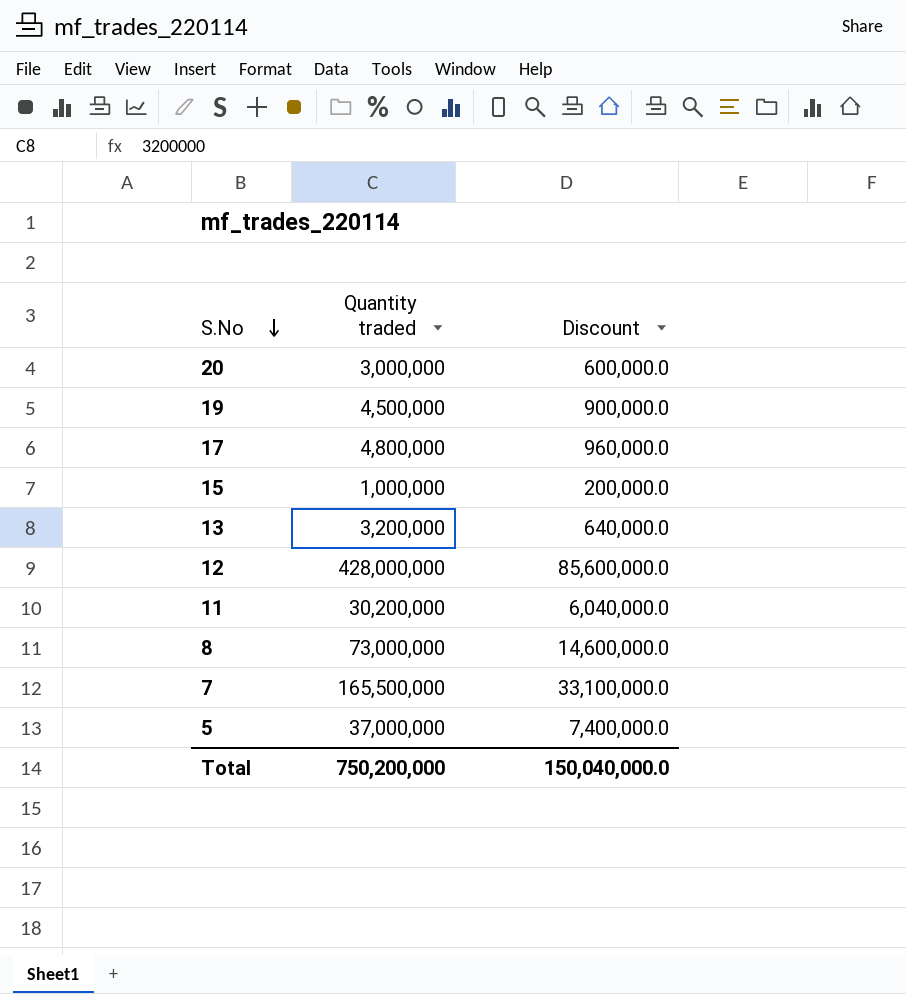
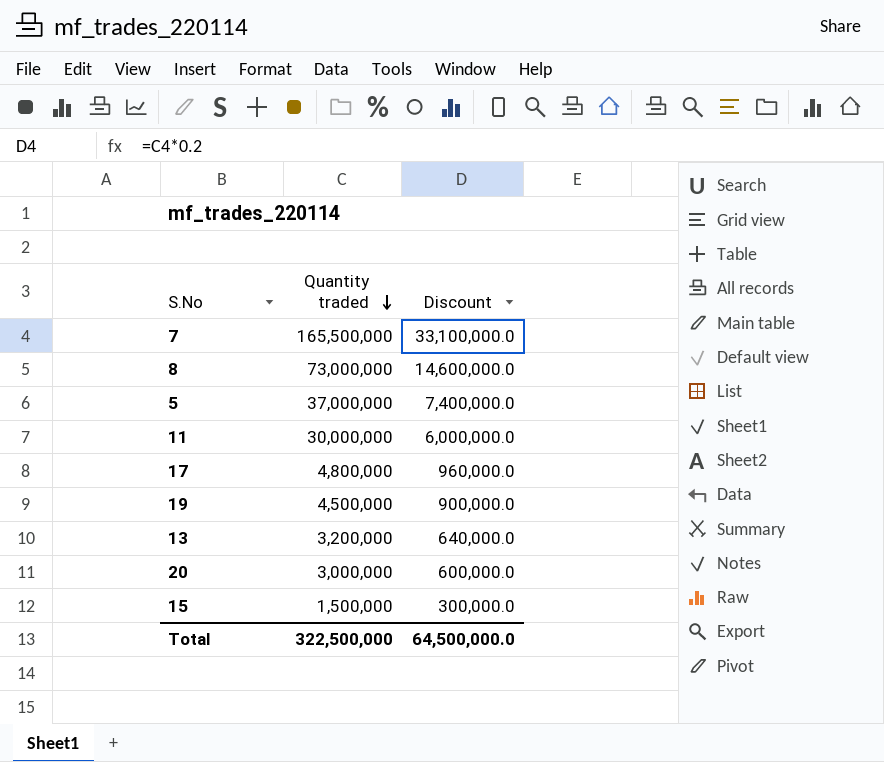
row order: S.No descending -> Quantity traded descending
row 12: 428,000,000 | 85,600,000.0 -> none
11 | Quantity traded: 30,200,000 -> 30,000,000
11 | Discount: 6,040,000.0 -> 6,000,000.0
15 | Quantity traded: 1,000,000 -> 1,500,000
15 | Discount: 200,000.0 -> 300,000.0
Total | Quantity traded: 750,200,000 -> 322,500,000
Total | Discount: 150,040,000.0 -> 64,500,000.0

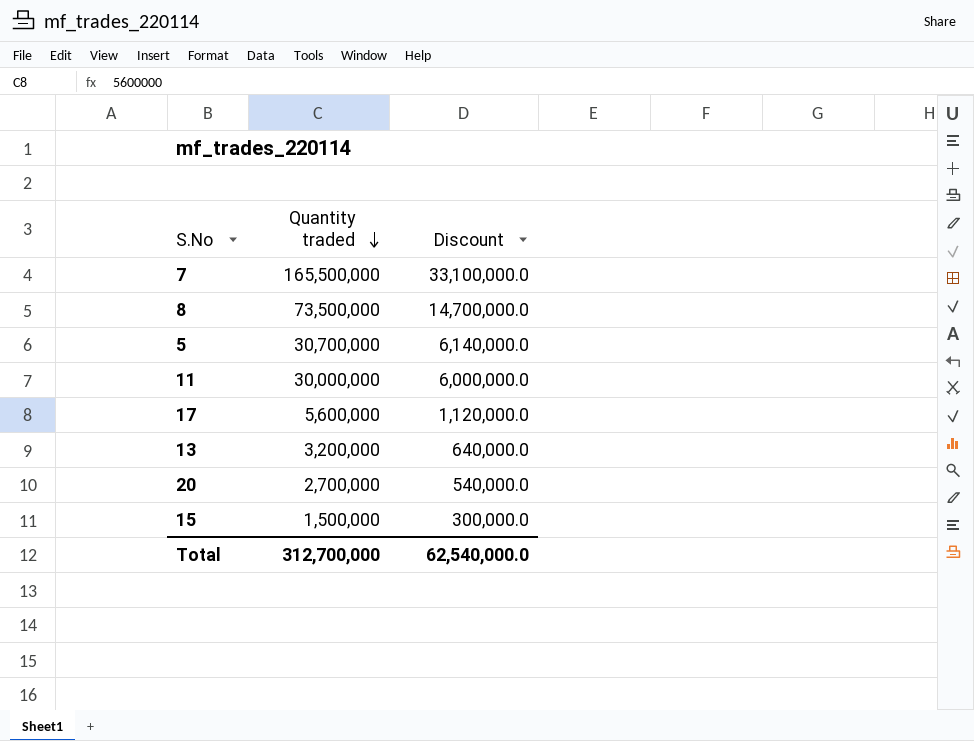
row 19: 4,500,000 | 900,000.0 -> none
8 | Quantity traded: 73,000,000 -> 73,500,000
8 | Discount: 14,600,000.0 -> 14,700,000.0
5 | Quantity traded: 37,000,000 -> 30,700,000
5 | Discount: 7,400,000.0 -> 6,140,000.0
17 | Quantity traded: 4,800,000 -> 5,600,000
17 | Discount: 960,000.0 -> 1,120,000.0
20 | Quantity traded: 3,000,000 -> 2,700,000
20 | Discount: 600,000.0 -> 540,000.0
Total | Quantity traded: 322,500,000 -> 312,700,000
Total | Discount: 64,500,000.0 -> 62,540,000.0

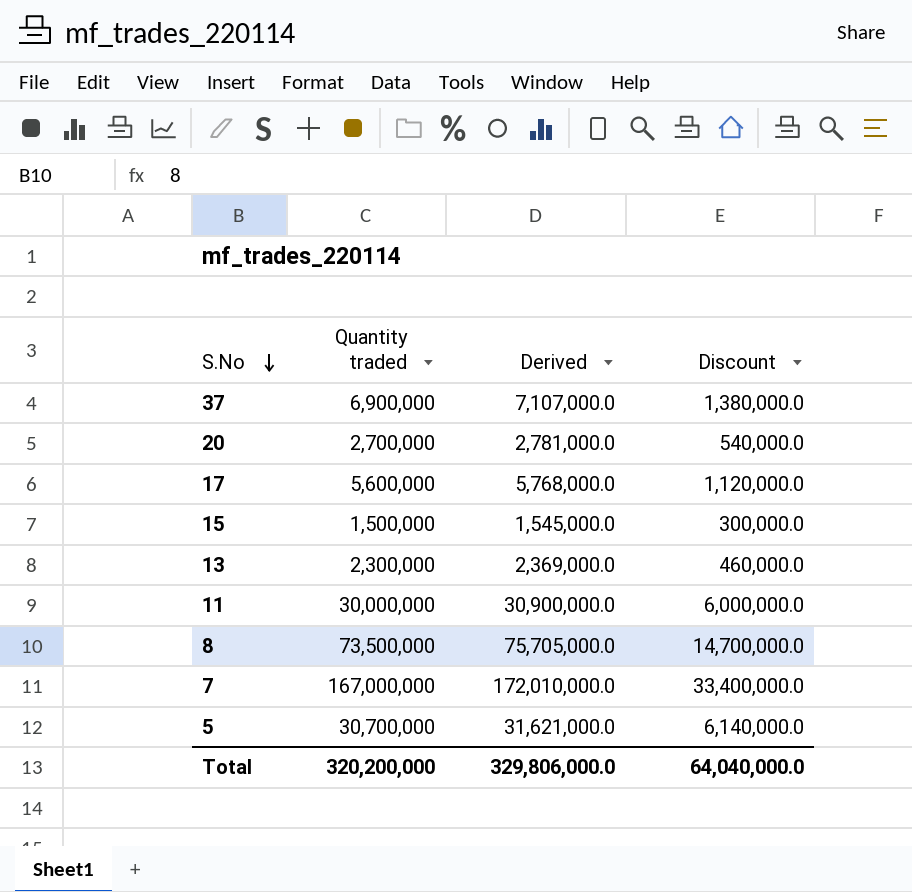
row order: Quantity traded descending -> S.No descending
column Derived | formula: none -> [Quantity traded] * 1.03
row 37: none -> 6,900,000 | 7,107,000.0 | 1,380,000.0
13 | Quantity traded: 3,200,000 -> 2,300,000
13 | Discount: 640,000.0 -> 460,000.0
7 | Quantity traded: 165,500,000 -> 167,000,000
7 | Discount: 33,100,000.0 -> 33,400,000.0
Total | Quantity traded: 312,700,000 -> 320,200,000
Total | Discount: 62,540,000.0 -> 64,040,000.0

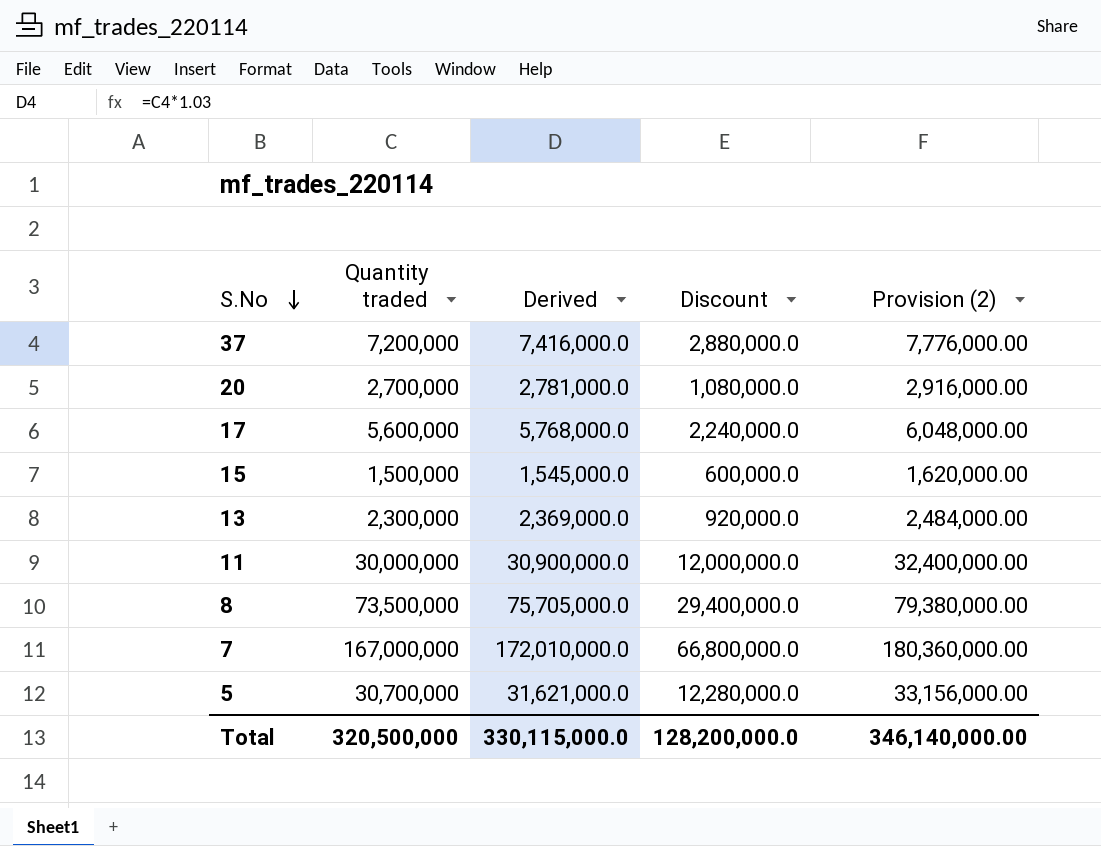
column Discount | formula: [Quantity traded] * 0.2 -> [Quantity traded] * 0.4
column Provision (2) | formula: none -> [Quantity traded] * 1.08
37 | Quantity traded: 6,900,000 -> 7,200,000
37 | Derived: 7,107,000.0 -> 7,416,000.0
Total | Quantity traded: 320,200,000 -> 320,500,000
Total | Derived: 329,806,000.0 -> 330,115,000.0
Total | Discount: 64,040,000.0 -> 128,200,000.0

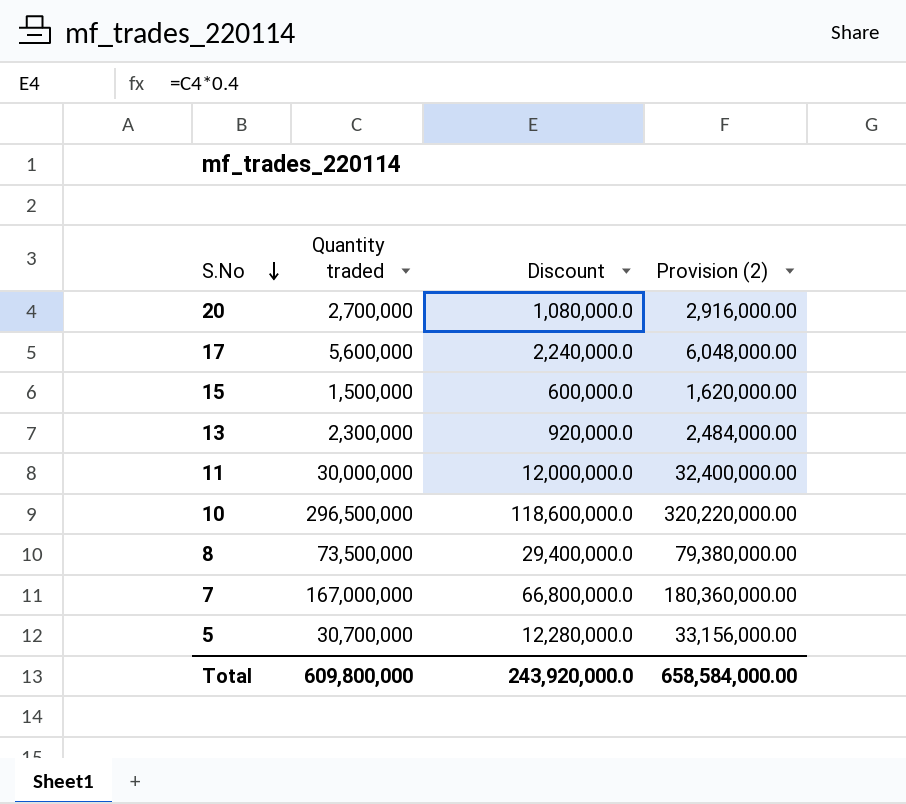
column Derived | formula: [Quantity traded] * 1.03 -> none
row 37: 7,200,000 | 7,416,000.0 | 2,880,000.0 | 7,776,000.00 -> none
row 10: none -> 296,500,000 | 118,600,000.0 | 320,220,000.00
Total | Quantity traded: 320,500,000 -> 609,800,000
Total | Discount: 128,200,000.0 -> 243,920,000.0
Total | Provision (2): 346,140,000.00 -> 658,584,000.00

